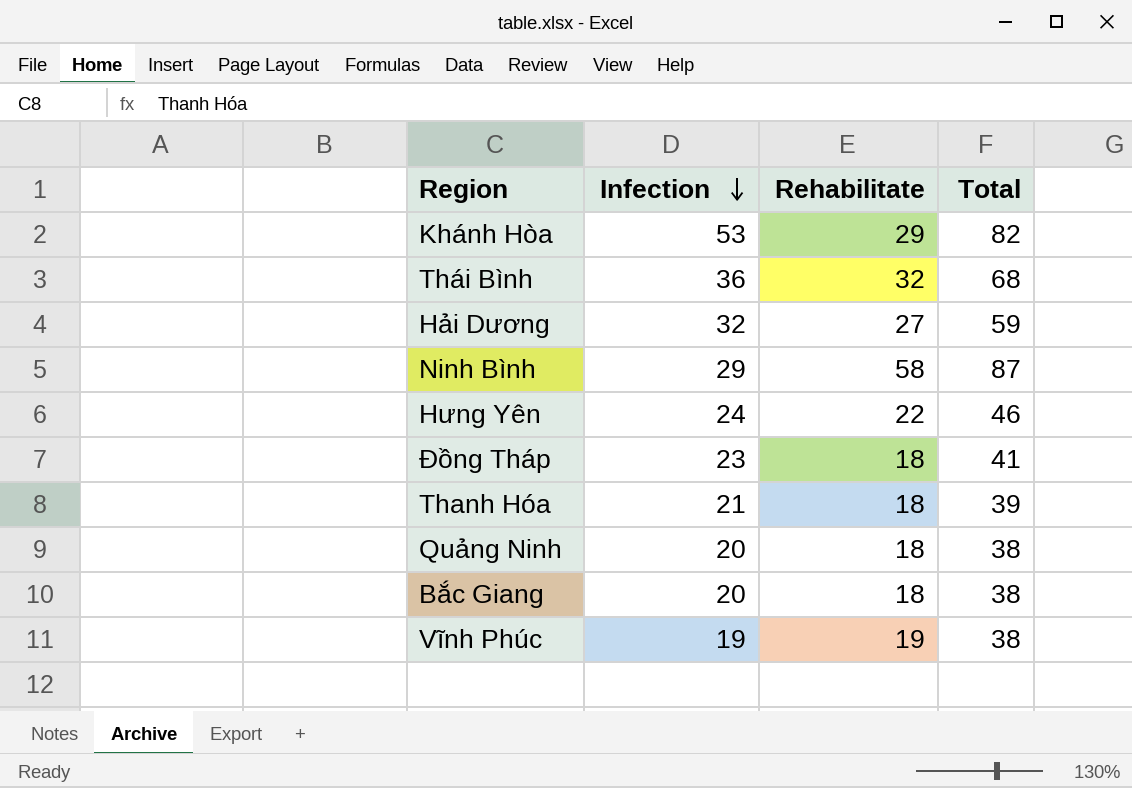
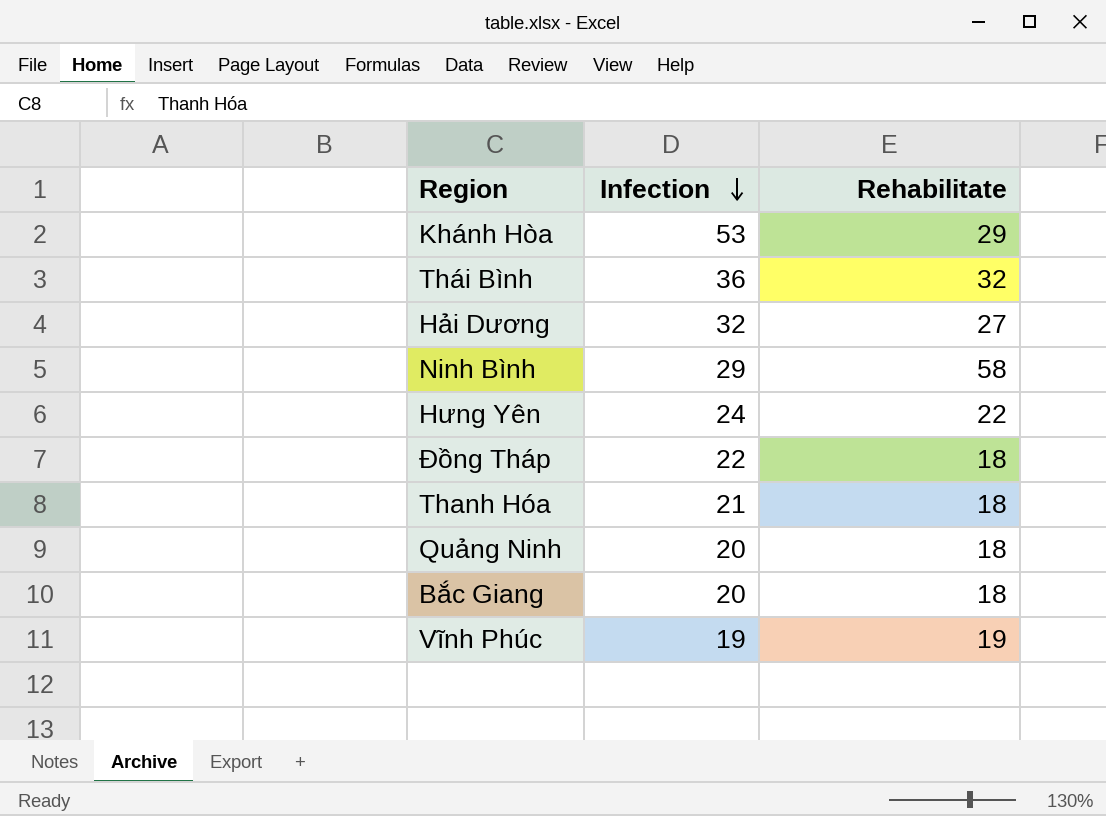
column Total | formula: [Infection] + [Rehabilitate] -> none
Đồng Tháp | Infection: 23 -> 22

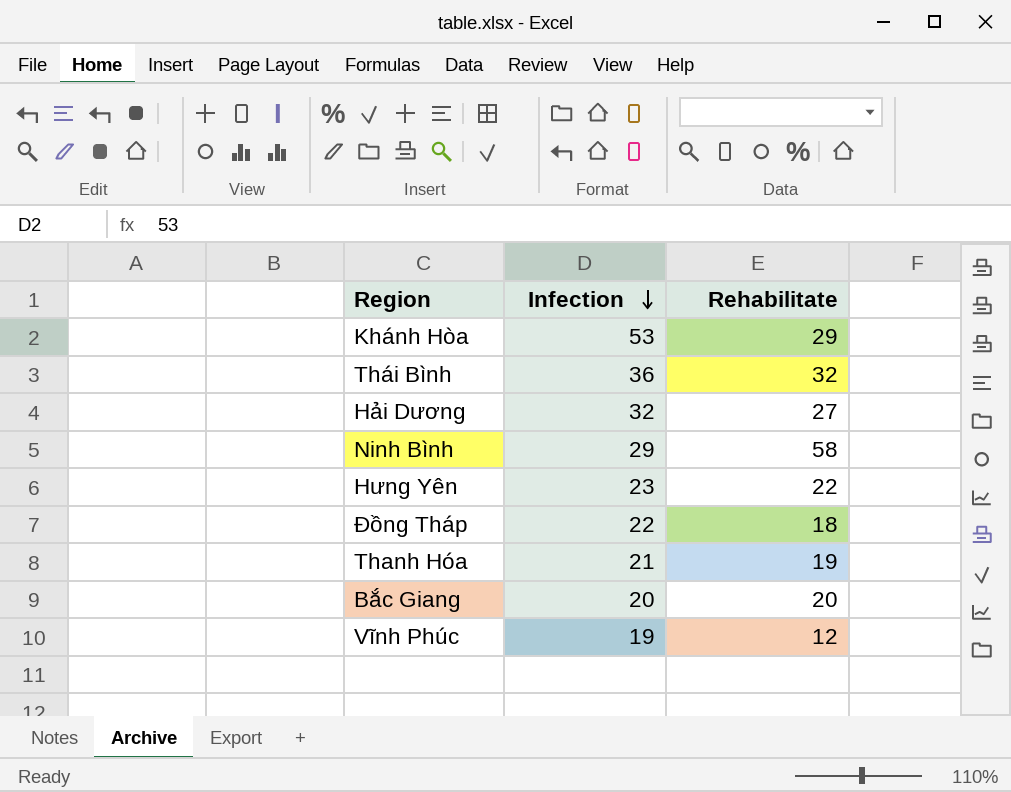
row Quảng Ninh: 20 | 18 -> none
Hưng Yên | Infection: 24 -> 23
Thanh Hóa | Rehabilitate: 18 -> 19
Bắc Giang | Rehabilitate: 18 -> 20
Vĩnh Phúc | Rehabilitate: 19 -> 12

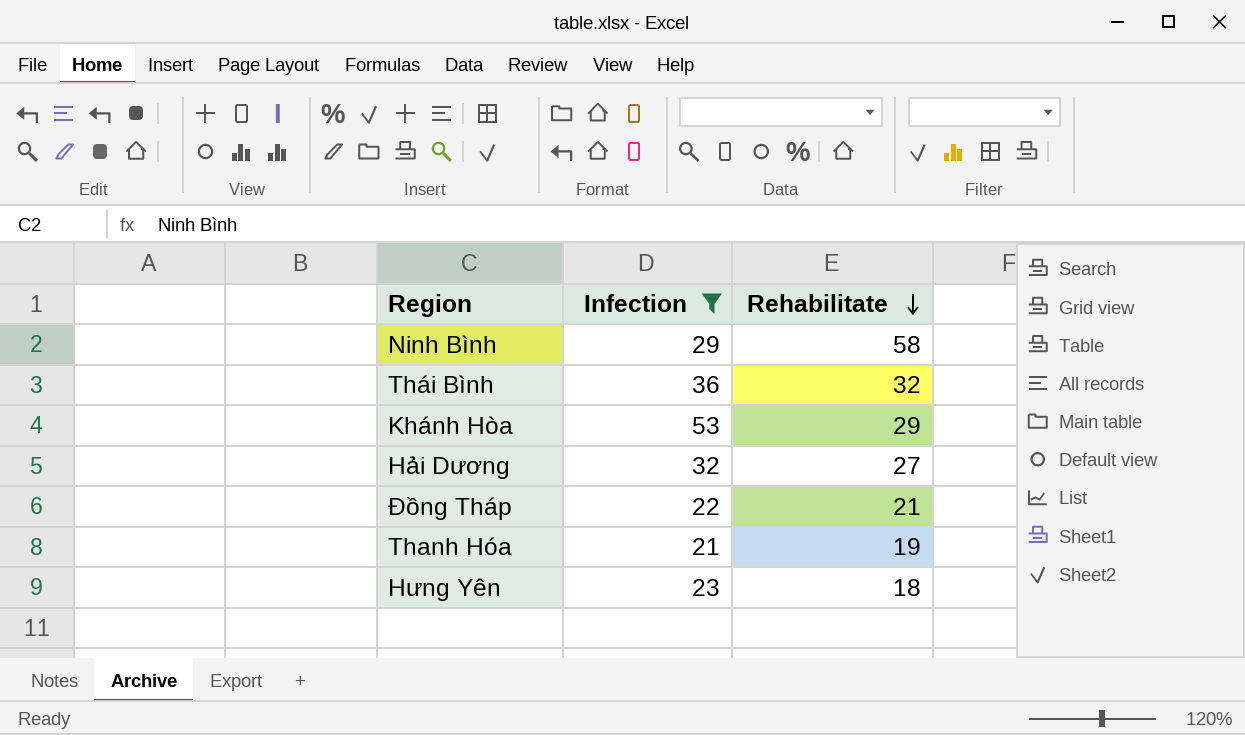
filter: none -> Infection >= 21
row order: Infection descending -> Rehabilitate descending
Đồng Tháp | Rehabilitate: 18 -> 21
Hưng Yên | Rehabilitate: 22 -> 18

